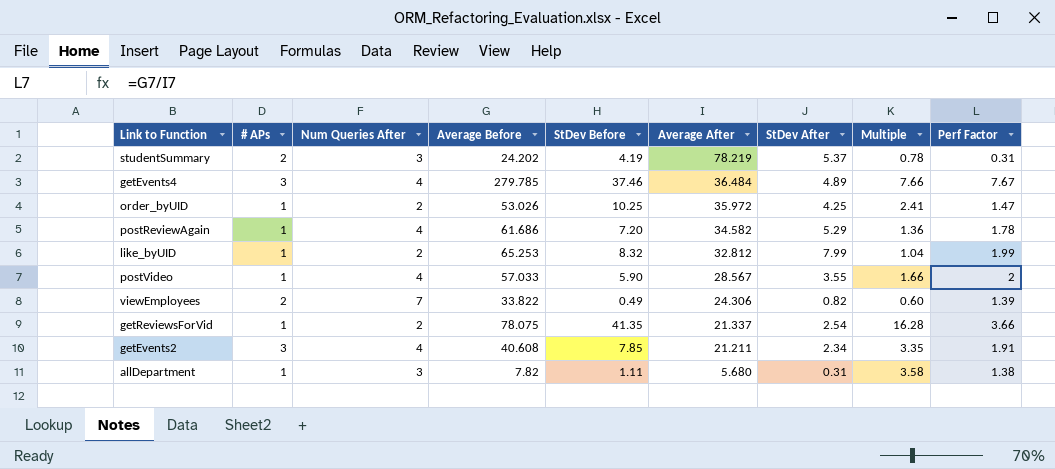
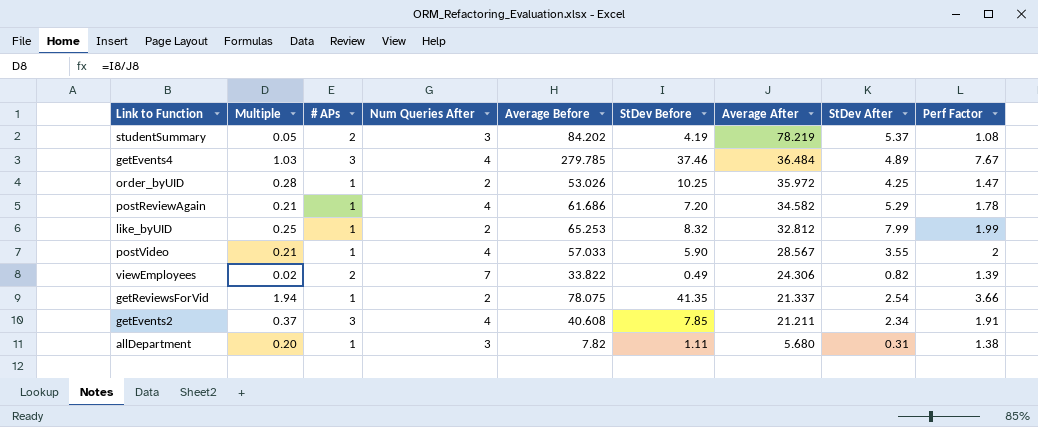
column Multiple | formula: [StDev Before] / [StDev After] -> [StDev Before] / [Average After]
column Multiple | position: 8 -> 2
studentSummary | Average Before: 24.202 -> 84.202
studentSummary | Perf Factor: 0.31 -> 1.08

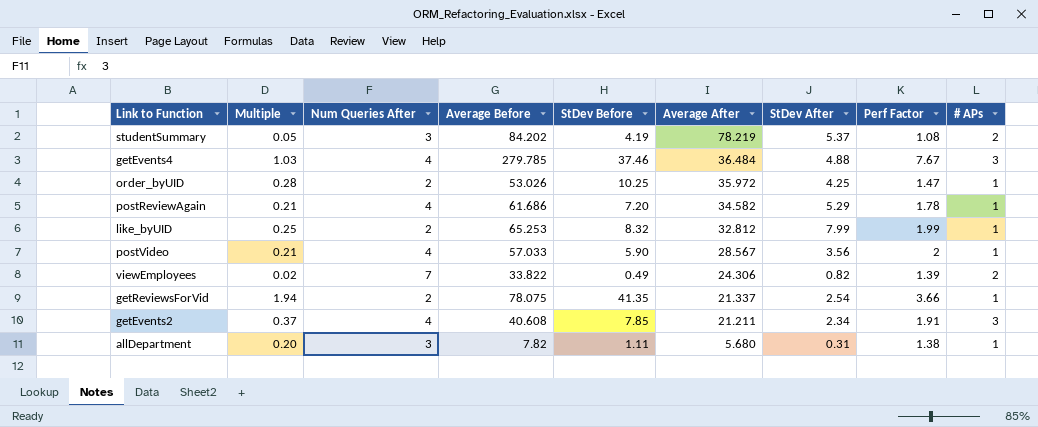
column # APs | position: 3 -> 9
getEvents4 | StDev After: 4.89 -> 4.88
postVideo | StDev After: 3.55 -> 3.56

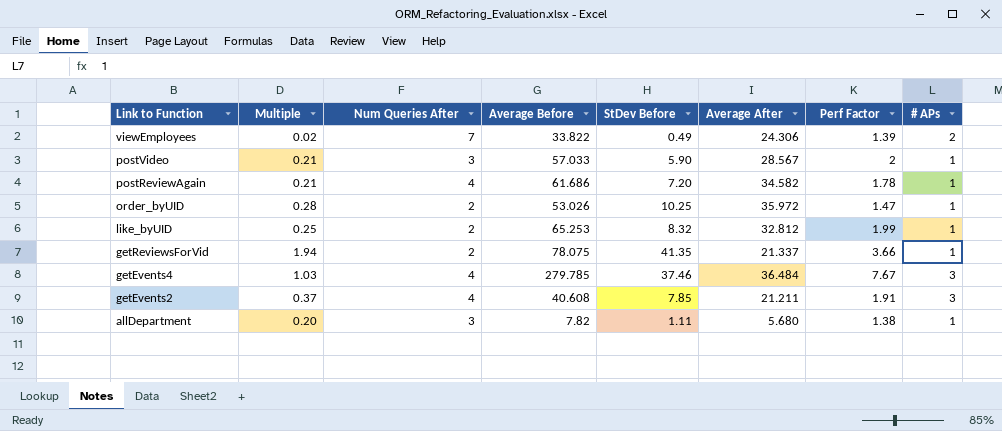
row order: Average After descending -> Link to Function descending
column StDev After | position: 7 -> none
row studentSummary: 0.05 | 3 | 84.202 | 4.19 | 78.219 | 5.37 | 1.08 | 2 -> none
postVideo | Num Queries After: 4 -> 3

